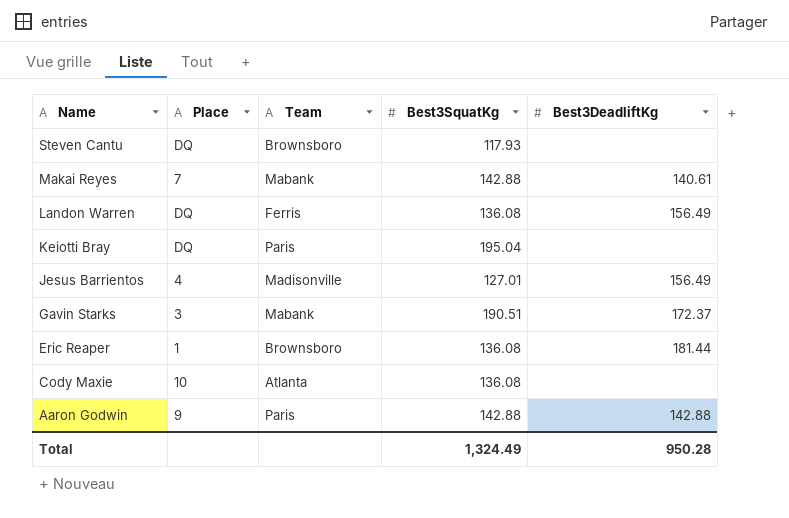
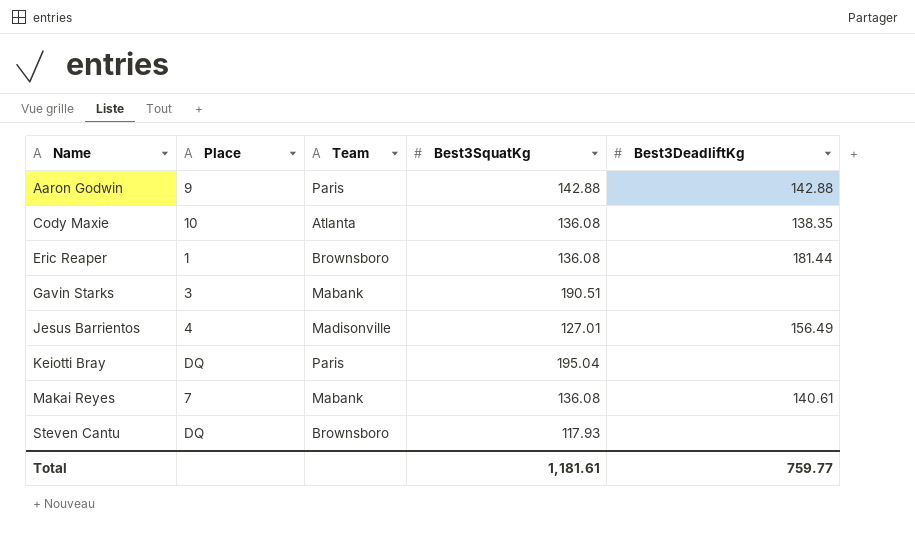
row order: Name descending -> Name ascending
row Landon Warren: DQ | Ferris | 136.08 | 156.49 -> none
Cody Maxie | Best3DeadliftKg: none -> 138.35
Gavin Starks | Best3DeadliftKg: 172.37 -> none
Makai Reyes | Best3SquatKg: 142.88 -> 136.08
Total | Best3SquatKg: 1,324.49 -> 1,181.61
Total | Best3DeadliftKg: 950.28 -> 759.77

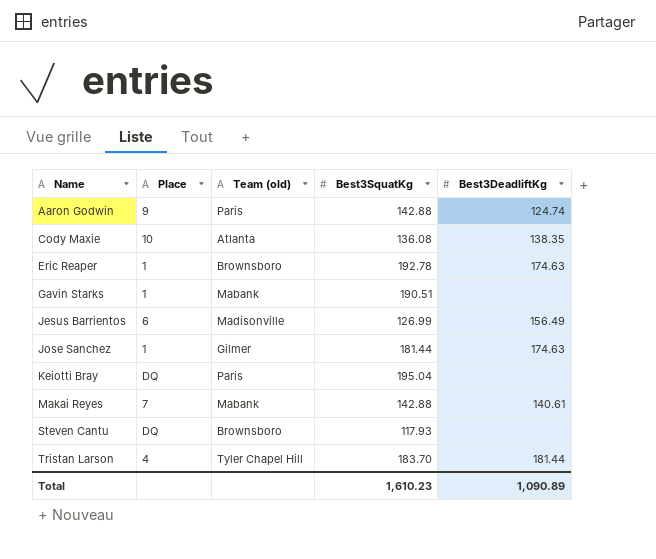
column name: Team -> Team (old)
Aaron Godwin | Best3DeadliftKg: 142.88 -> 124.74
Eric Reaper | Best3SquatKg: 136.08 -> 192.78
Eric Reaper | Best3DeadliftKg: 181.44 -> 174.63
Gavin Starks | Place: 3 -> 1
Jesus Barrientos | Place: 4 -> 6
Jesus Barrientos | Best3SquatKg: 127.01 -> 126.99
row Jose Sanchez: none -> 1 | Gilmer | 181.44 | 174.63
Makai Reyes | Best3SquatKg: 136.08 -> 142.88
row Tristan Larson: none -> 4 | Tyler Chapel Hill | 183.70 | 181.44
Total | Best3SquatKg: 1,181.61 -> 1,610.23
Total | Best3DeadliftKg: 759.77 -> 1,090.89

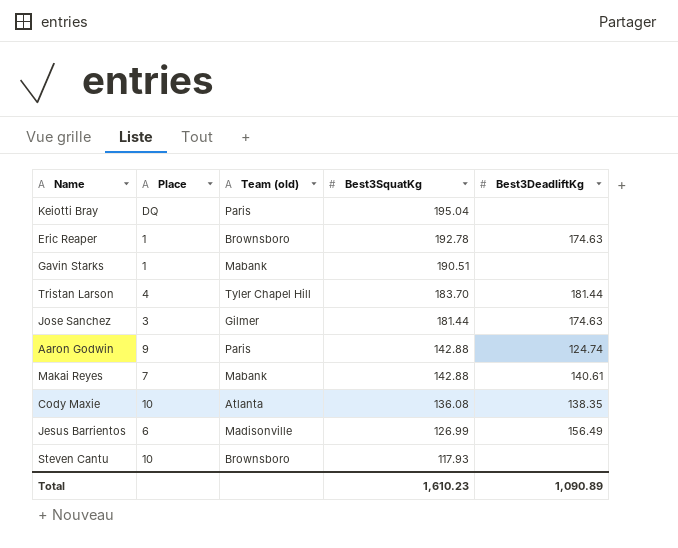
row order: Name ascending -> Best3SquatKg descending
Jose Sanchez | Place: 1 -> 3
Steven Cantu | Place: DQ -> 10

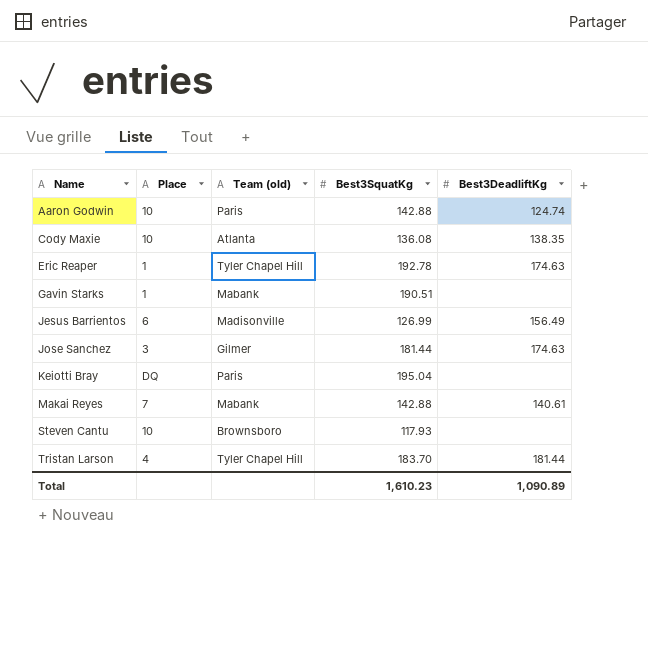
row order: Best3SquatKg descending -> Name ascending
Aaron Godwin | Place: 9 -> 10
Eric Reaper | Team (old): Brownsboro -> Tyler Chapel Hill

